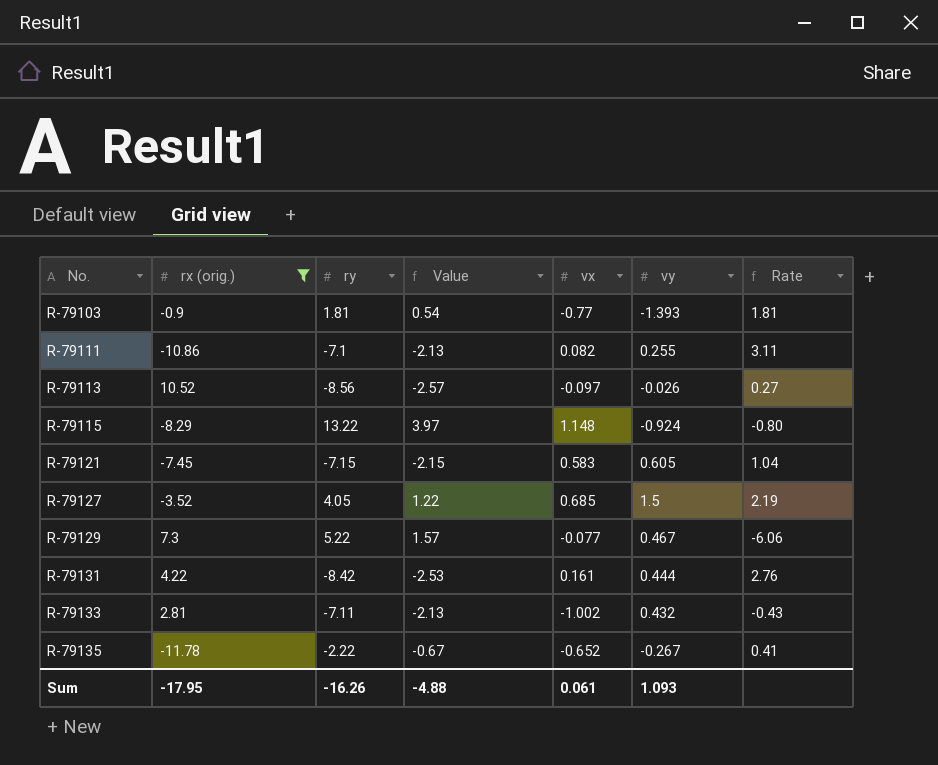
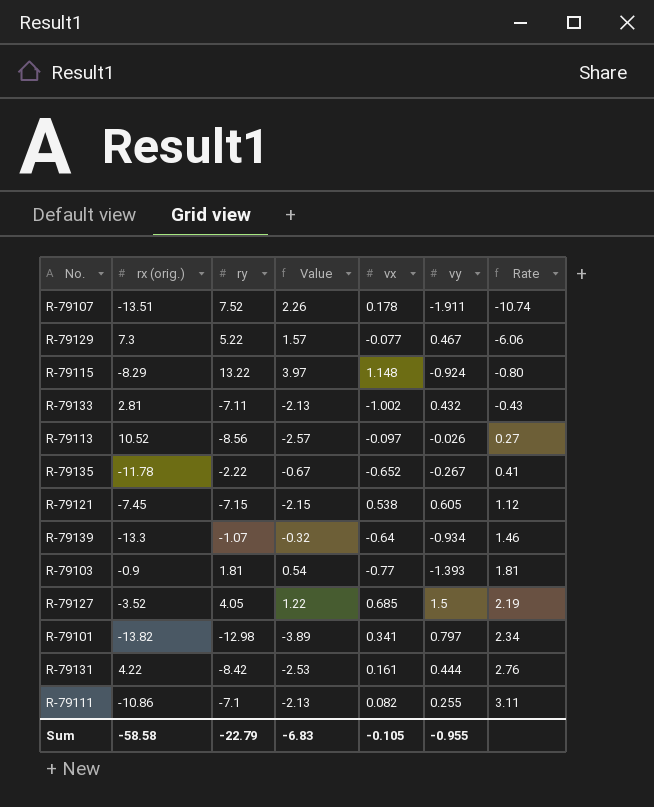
filter: rx (orig.) >= -11.78 -> none
row order: No. ascending -> Rate ascending
R-79121 | vx: 0.583 -> 0.538
R-79121 | Rate: 1.04 -> 1.12
Sum | rx (orig.): -17.95 -> -58.58
Sum | ry: -16.26 -> -22.79
Sum | Value: -4.88 -> -6.83
Sum | vx: 0.061 -> -0.105
Sum | vy: 1.093 -> -0.955

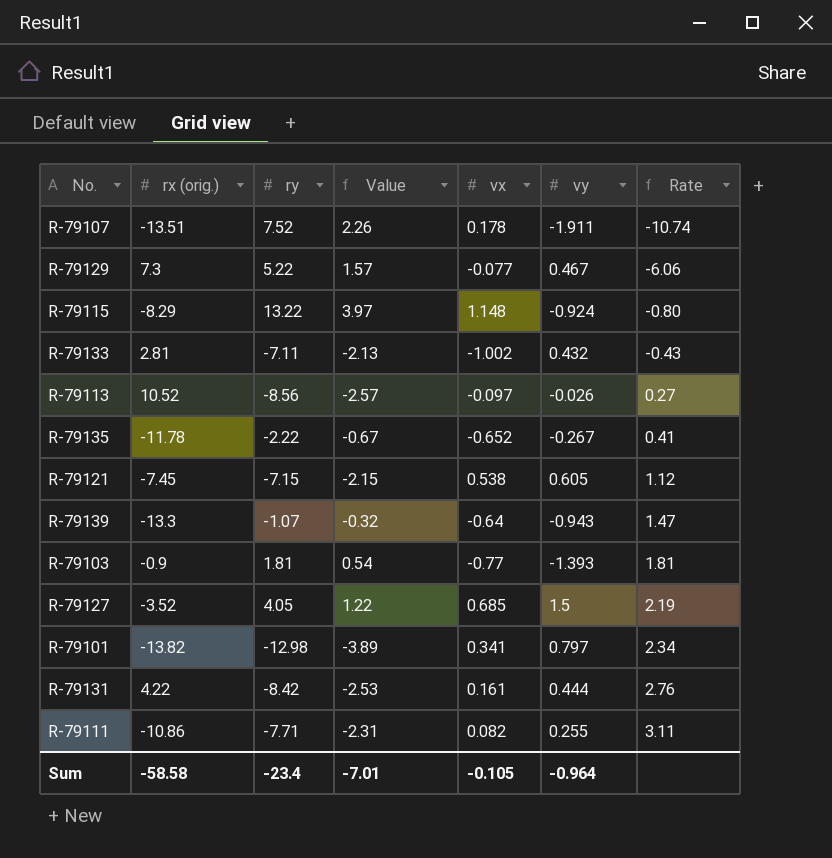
R-79139 | vy: -0.934 -> -0.943
R-79139 | Rate: 1.46 -> 1.47
R-79111 | ry: -7.1 -> -7.71
R-79111 | Value: -2.13 -> -2.31
Sum | ry: -22.79 -> -23.4
Sum | Value: -6.83 -> -7.01
Sum | vy: -0.955 -> -0.964

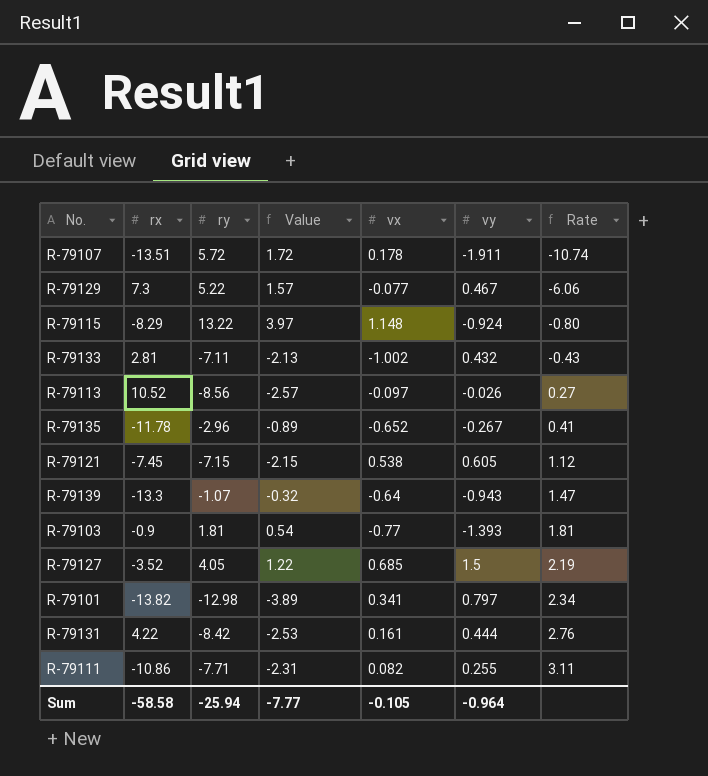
column name: rx (orig.) -> rx
R-79107 | ry: 7.52 -> 5.72
R-79107 | Value: 2.26 -> 1.72
R-79135 | ry: -2.22 -> -2.96
R-79135 | Value: -0.67 -> -0.89
Sum | ry: -23.4 -> -25.94
Sum | Value: -7.01 -> -7.77

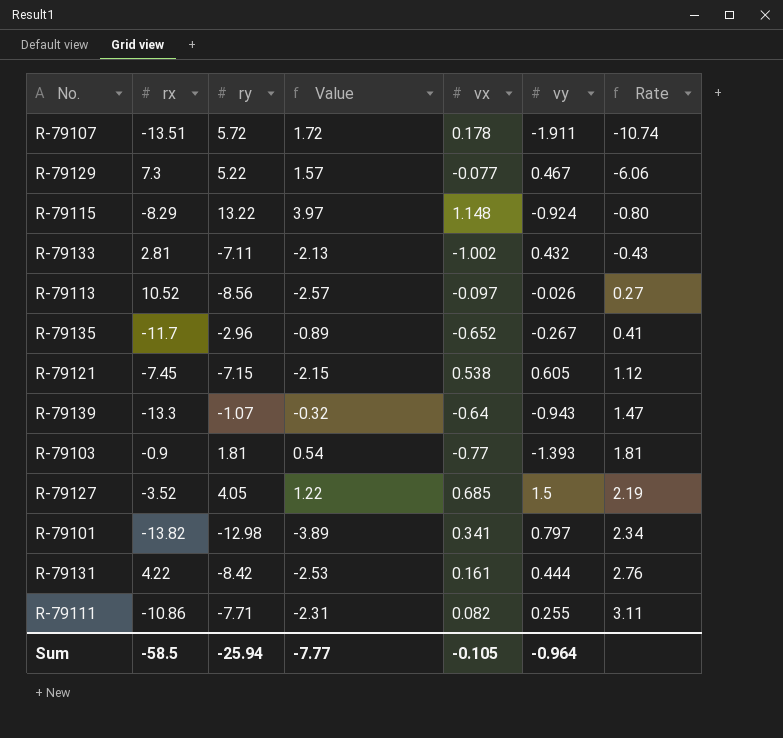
R-79135 | rx: -11.78 -> -11.7
Sum | rx: -58.58 -> -58.5

